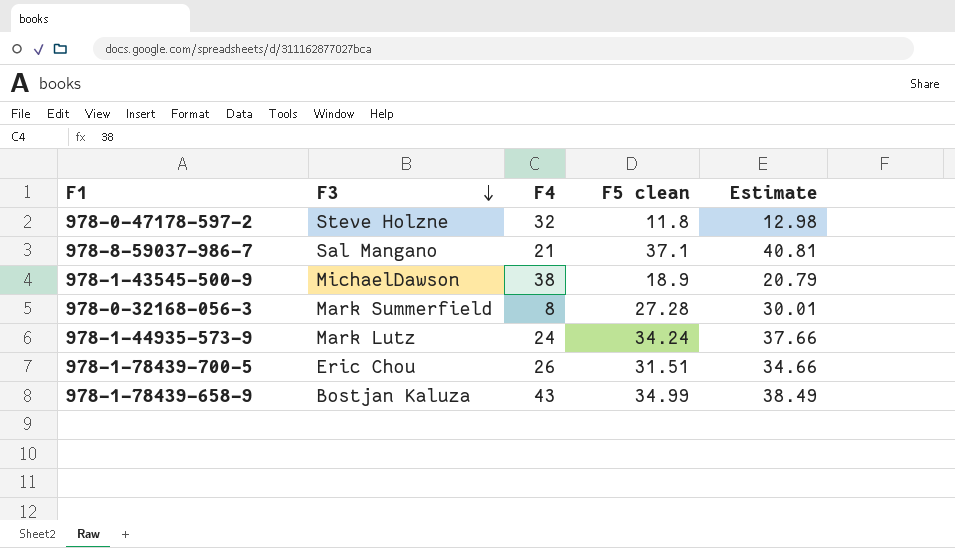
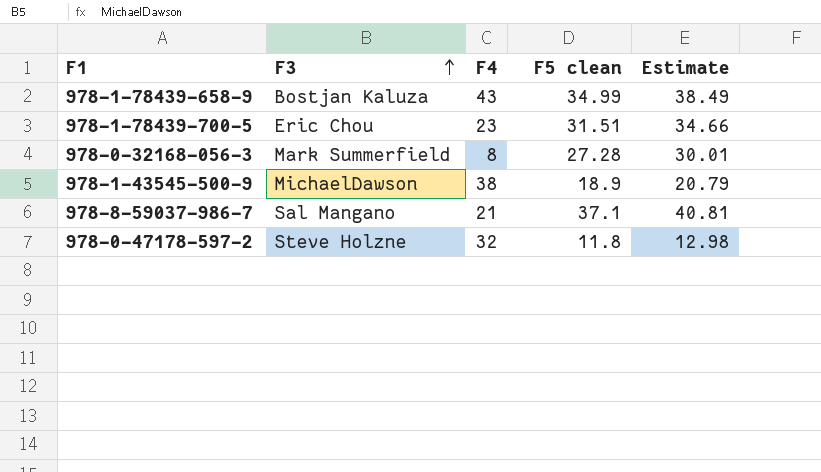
row order: F3 descending -> F3 ascending
row 978-1-44935-573-9: Mark Lutz | 24 | 34.24 | 37.66 -> none
978-1-78439-700-5 | F4: 26 -> 23

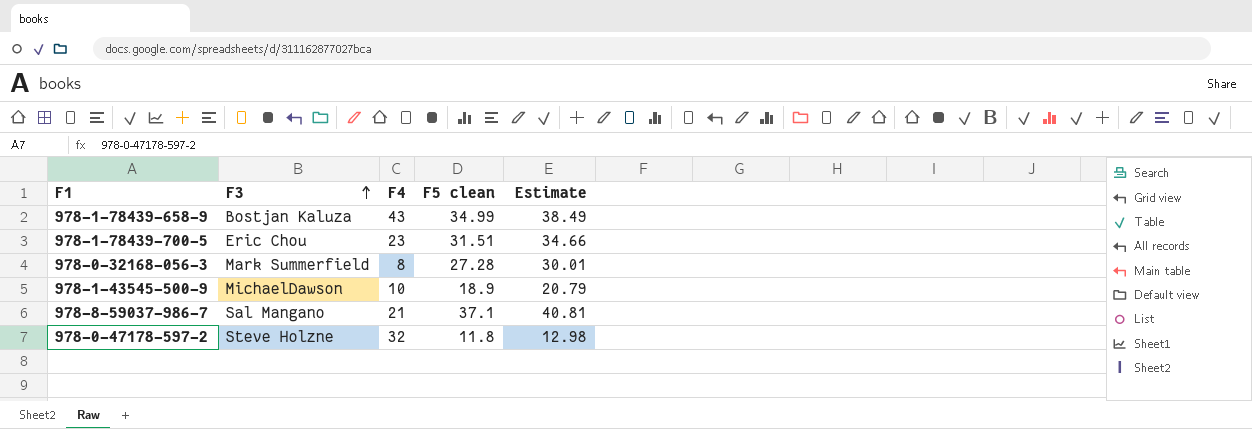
978-1-43545-500-9 | F4: 38 -> 10

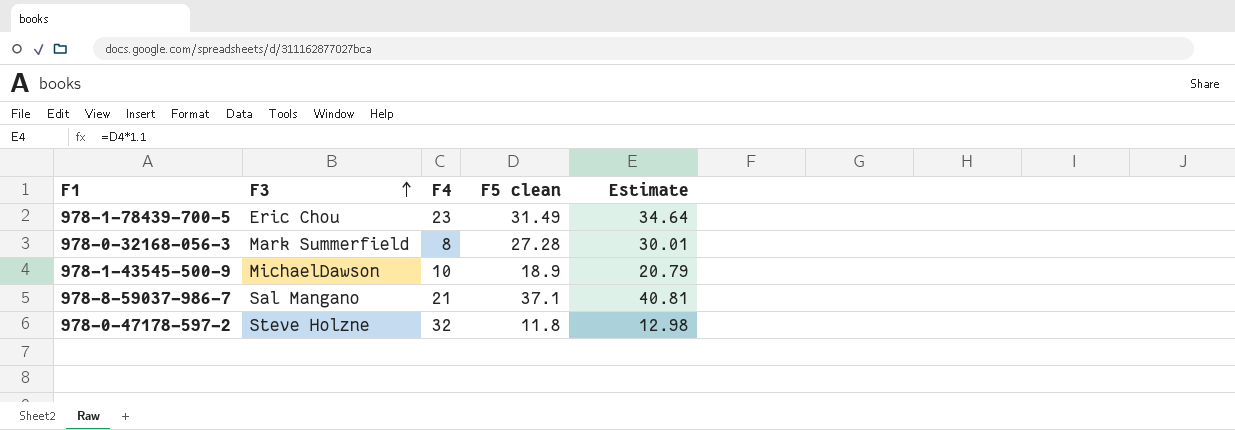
row 978-1-78439-658-9: Bostjan Kaluza | 43 | 34.99 | 38.49 -> none
978-1-78439-700-5 | F5 clean: 31.51 -> 31.49
978-1-78439-700-5 | Estimate: 34.66 -> 34.64

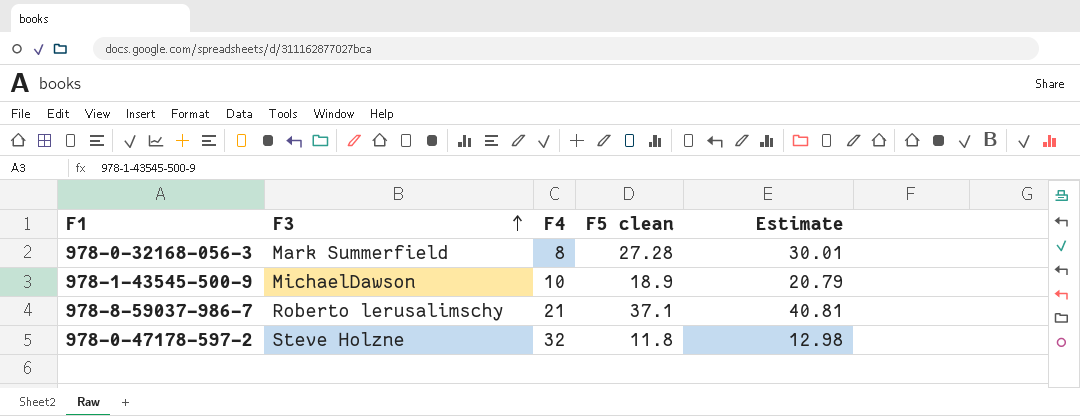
row 978-1-78439-700-5: Eric Chou | 23 | 31.49 | 34.64 -> none
978-8-59037-986-7 | F3: Sal Mangano -> Roberto lerusalimschy

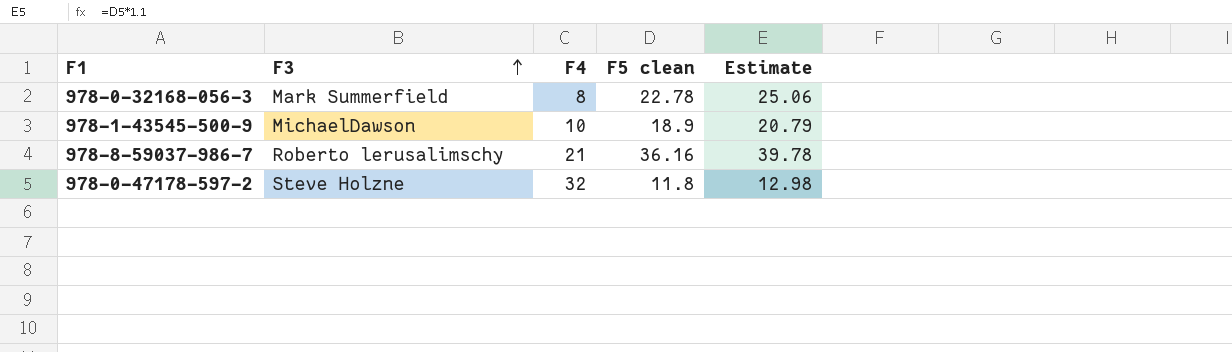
978-0-32168-056-3 | F5 clean: 27.28 -> 22.78
978-0-32168-056-3 | Estimate: 30.01 -> 25.06
978-8-59037-986-7 | F5 clean: 37.1 -> 36.16
978-8-59037-986-7 | Estimate: 40.81 -> 39.78

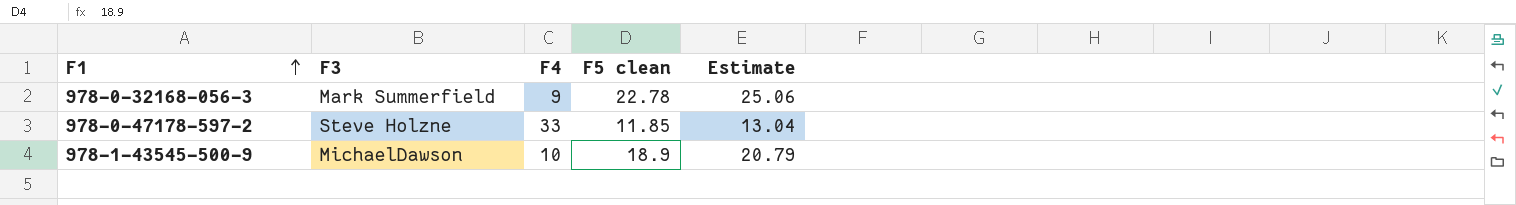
row order: F3 ascending -> F1 ascending
row 978-8-59037-986-7: Roberto lerusalimschy | 21 | 36.16 | 39.78 -> none
978-0-32168-056-3 | F4: 8 -> 9
978-0-47178-597-2 | F4: 32 -> 33
978-0-47178-597-2 | F5 clean: 11.8 -> 11.85
978-0-47178-597-2 | Estimate: 12.98 -> 13.04

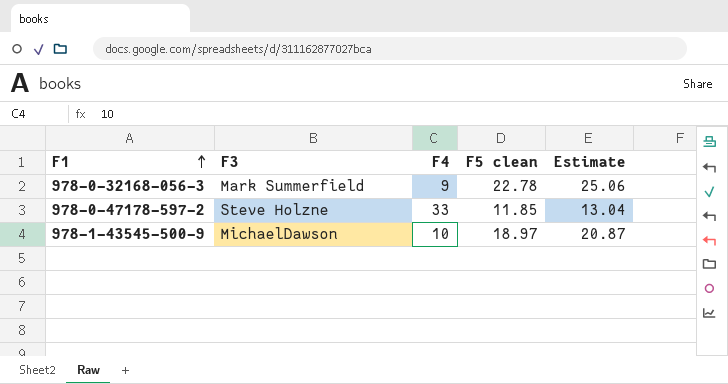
978-1-43545-500-9 | F5 clean: 18.9 -> 18.97
978-1-43545-500-9 | Estimate: 20.79 -> 20.87

